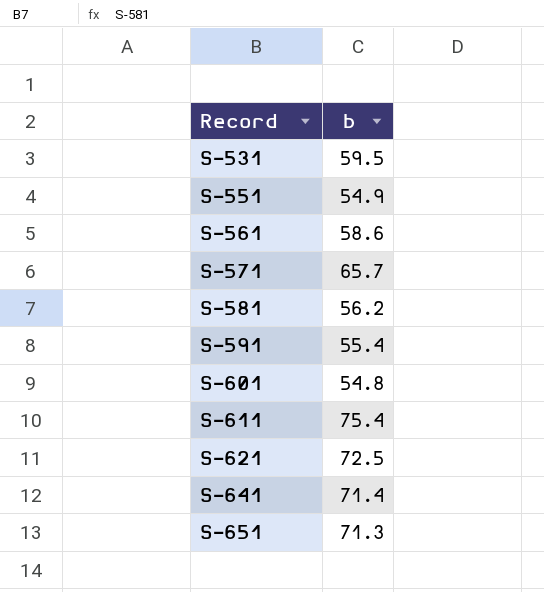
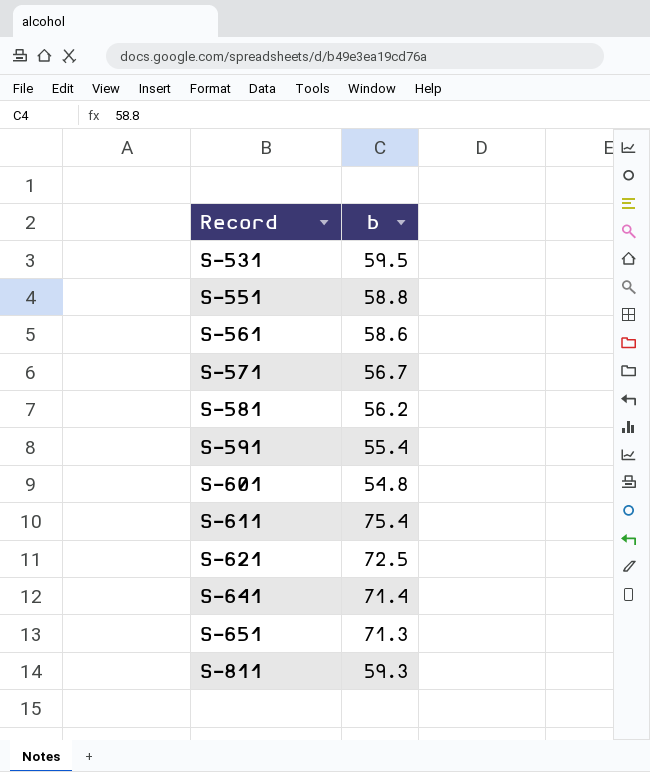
S-551 | b: 54.9 -> 58.8
S-571 | b: 65.7 -> 56.7
row S-811: none -> 59.3

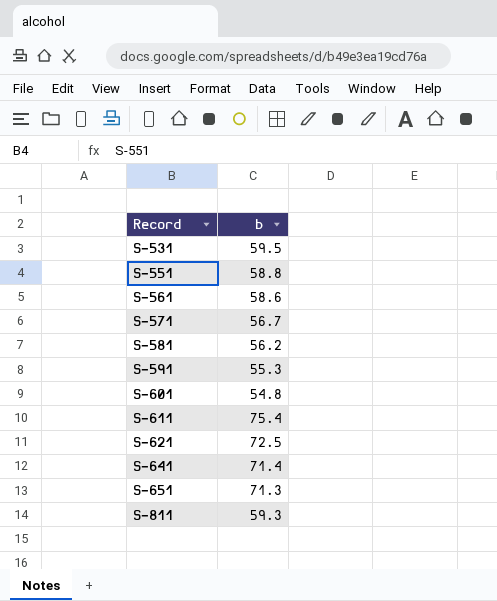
S-591 | b: 55.4 -> 55.3

